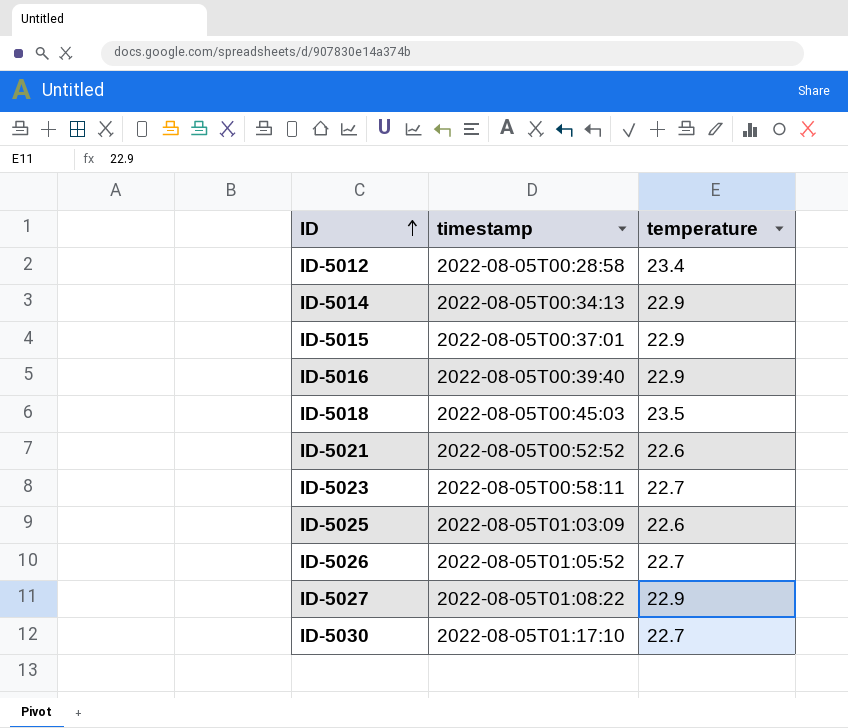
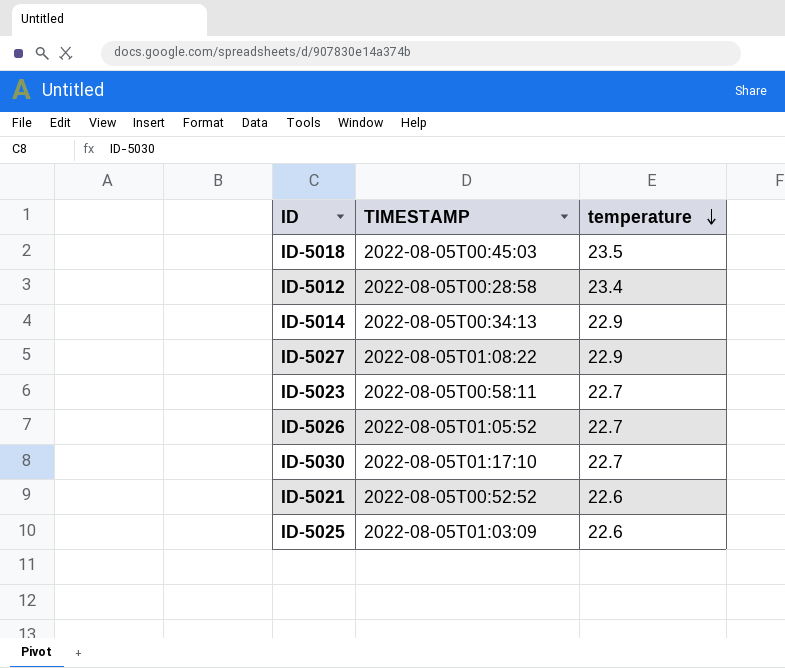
row order: ID ascending -> temperature descending
column name: timestamp -> TIMESTAMP
row ID-5015: 2022-08-05T00:37:01 | 22.9 -> none
row ID-5016: 2022-08-05T00:39:40 | 22.9 -> none

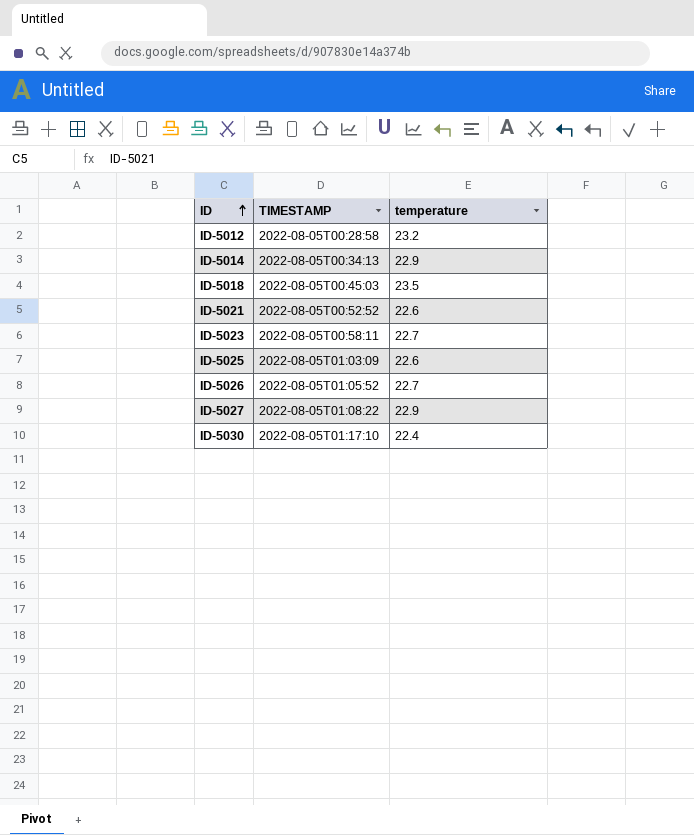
row order: temperature descending -> ID ascending
ID-5012 | temperature: 23.4 -> 23.2
ID-5030 | temperature: 22.7 -> 22.4

